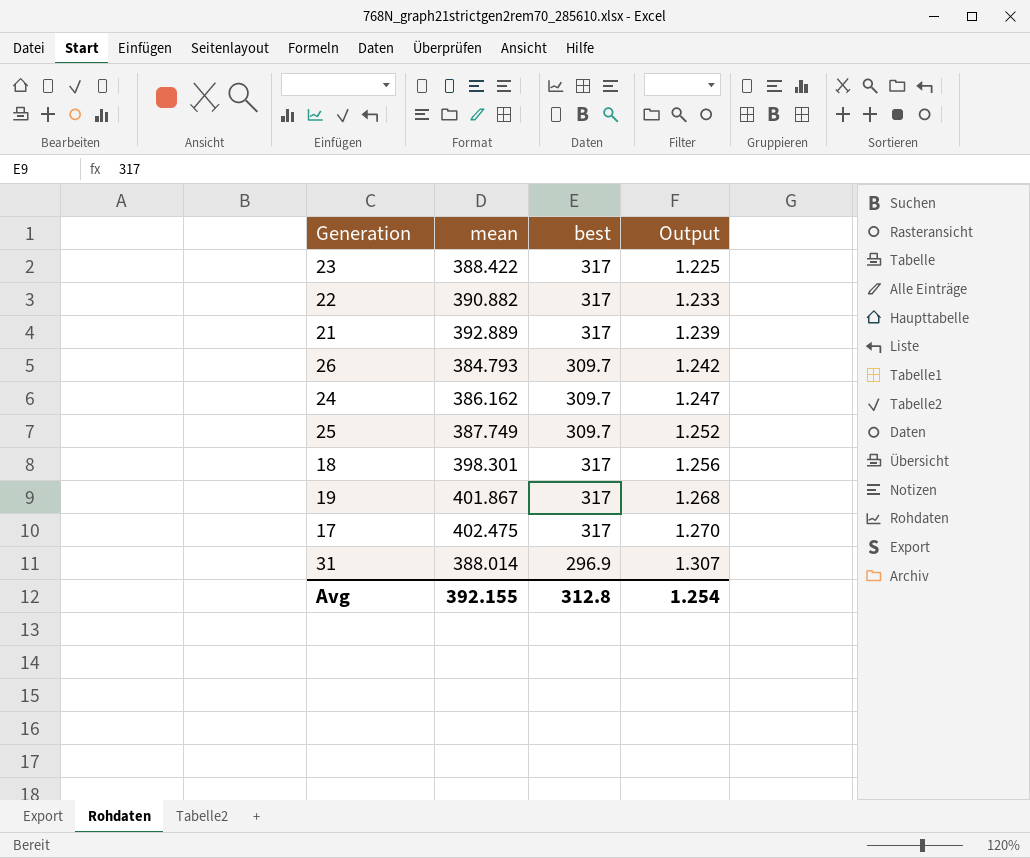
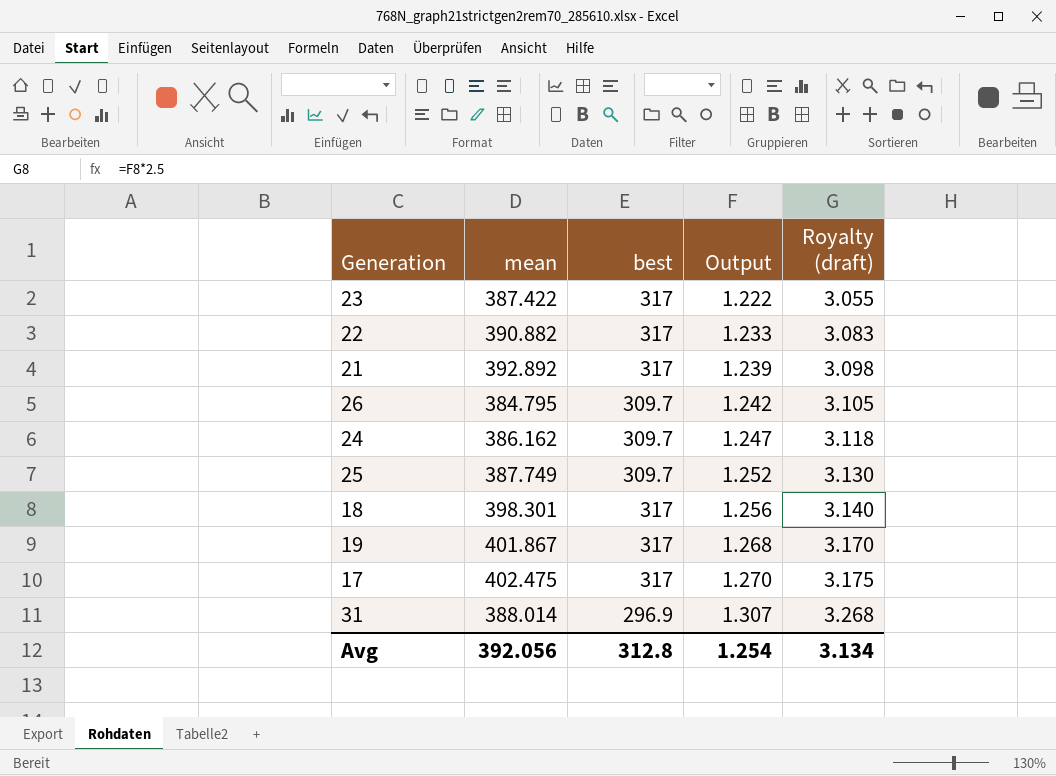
column Royalty (draft) | formula: none -> [Output] * 2.5
23 | mean: 388.422 -> 387.422
23 | Output: 1.225 -> 1.222
21 | mean: 392.889 -> 392.892
26 | mean: 384.793 -> 384.795
Avg | mean: 392.155 -> 392.056

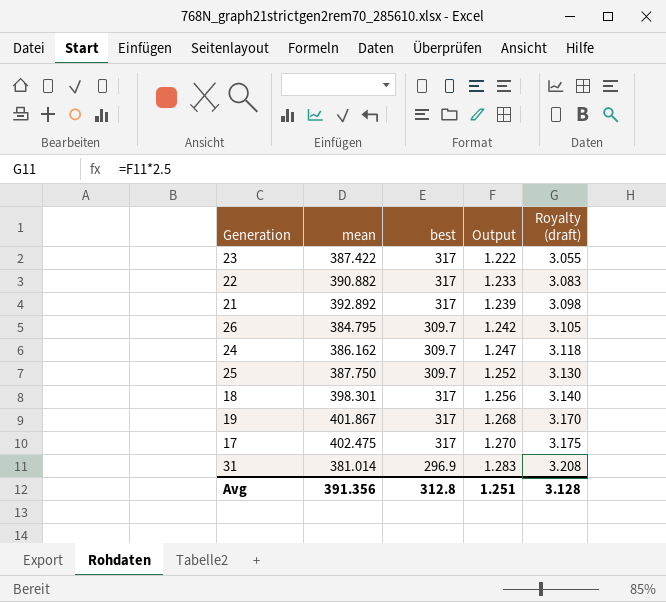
25 | mean: 387.749 -> 387.750
31 | mean: 388.014 -> 381.014
31 | Output: 1.307 -> 1.283
31 | Royalty (draft): 3.268 -> 3.208
Avg | mean: 392.056 -> 391.356
Avg | Output: 1.254 -> 1.251
Avg | Royalty (draft): 3.134 -> 3.128

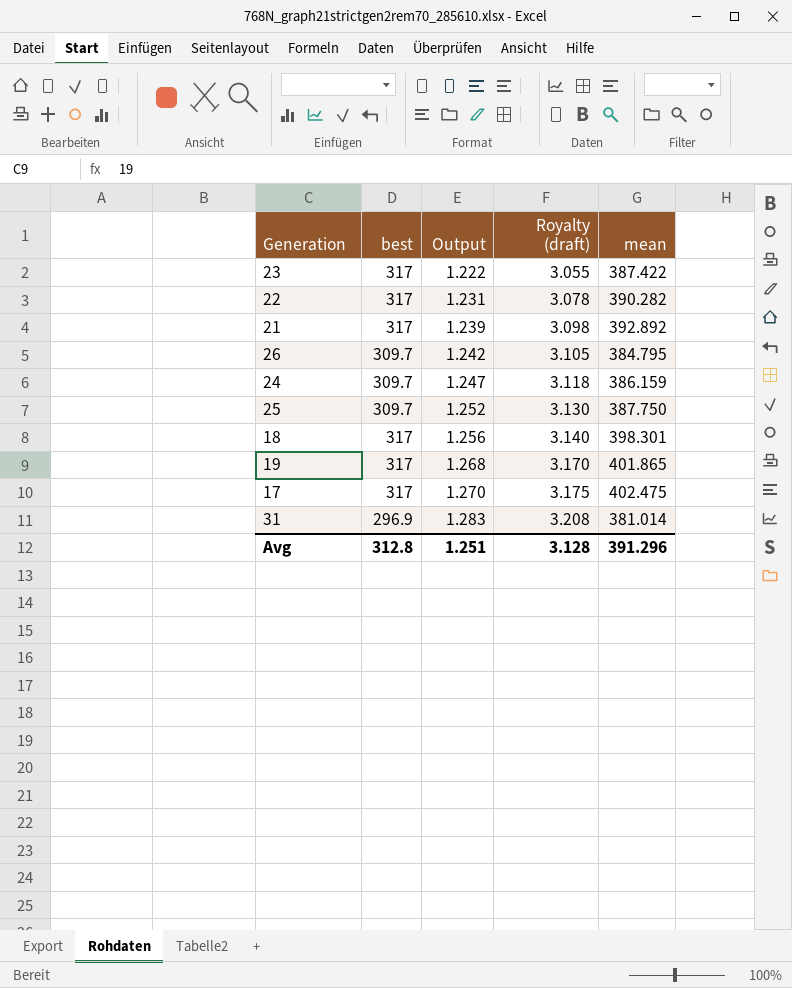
column mean | position: 2 -> 5
22 | Output: 1.233 -> 1.231
22 | Royalty (draft): 3.083 -> 3.078
22 | mean: 390.882 -> 390.282
24 | mean: 386.162 -> 386.159
19 | mean: 401.867 -> 401.865
Avg | mean: 391.356 -> 391.296

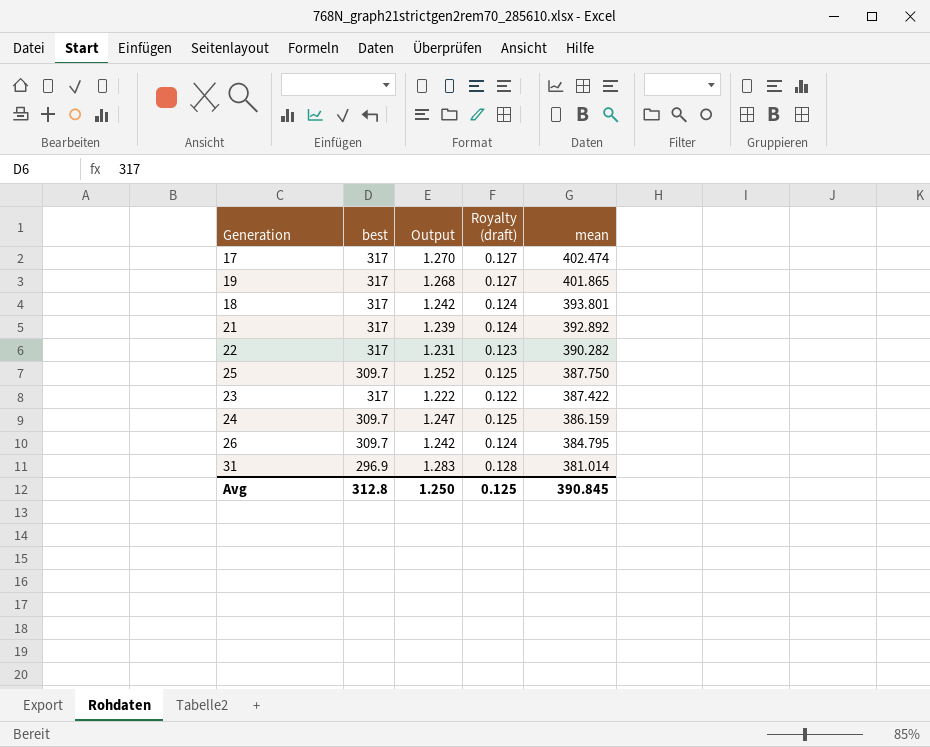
row order: Output ascending -> mean descending
column Royalty (draft) | formula: [Output] * 2.5 -> [Output] * 0.1
17 | mean: 402.475 -> 402.474
18 | Output: 1.256 -> 1.242
18 | mean: 398.301 -> 393.801
Avg | Output: 1.251 -> 1.250
Avg | Royalty (draft): 3.128 -> 0.125
Avg | mean: 391.296 -> 390.845

